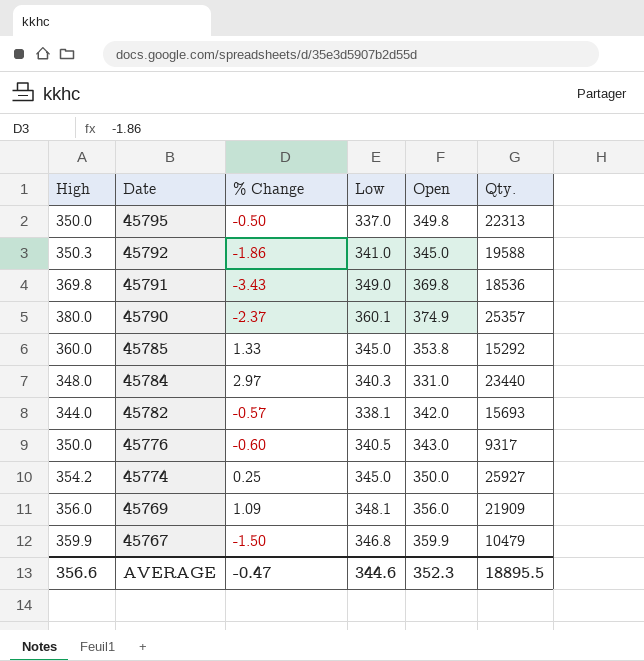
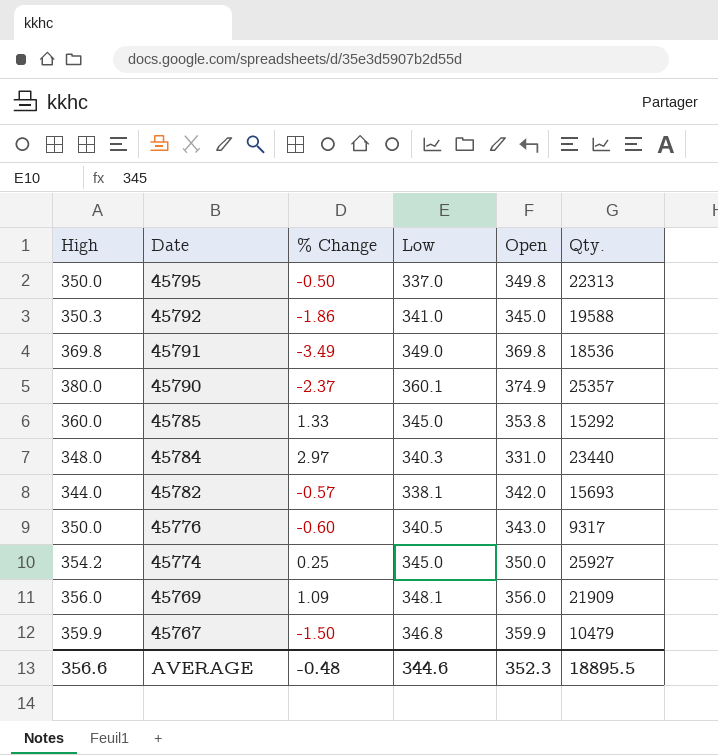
45791 | % Change: -3.43 -> -3.49
AVERAGE | % Change: -0.47 -> -0.48

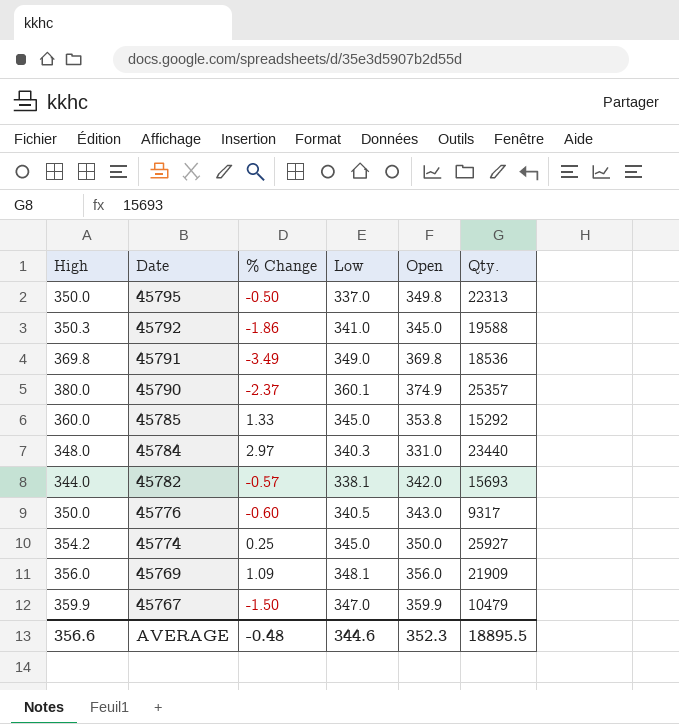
45767 | Low: 346.8 -> 347.0

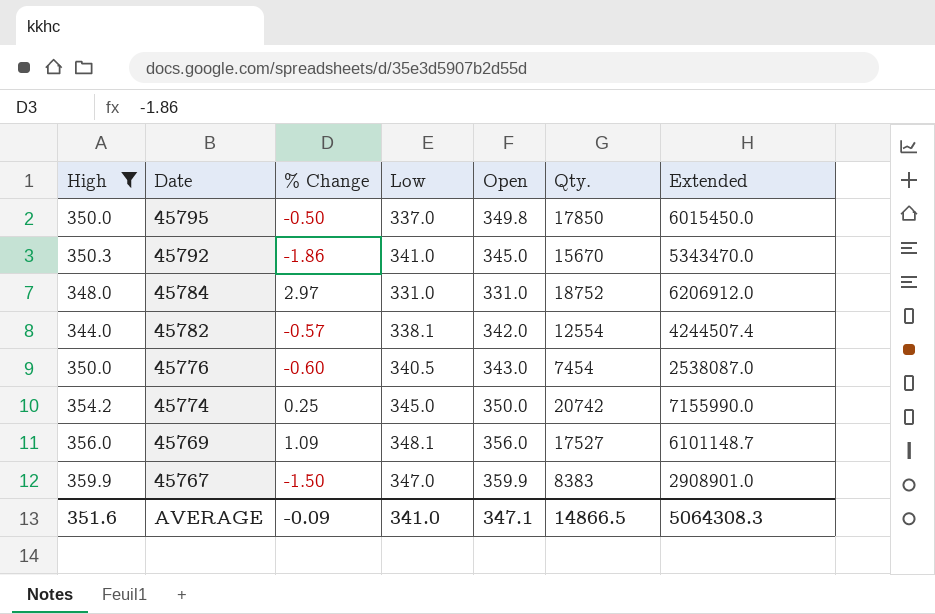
filter: none -> High <= 359.9
column Extended | formula: none -> [Low] * [Qty.]
45795 | Qty.: 22313 -> 17850
45792 | Qty.: 19588 -> 15670
45784 | Low: 340.3 -> 331.0
45784 | Qty.: 23440 -> 18752
45782 | Qty.: 15693 -> 12554
45776 | Qty.: 9317 -> 7454
45774 | Qty.: 25927 -> 20742
45769 | Qty.: 21909 -> 17527
45767 | Qty.: 10479 -> 8383
AVERAGE | High: 356.6 -> 351.6
AVERAGE | % Change: -0.48 -> -0.09
AVERAGE | Low: 344.6 -> 341.0
AVERAGE | Open: 352.3 -> 347.1
AVERAGE | Qty.: 18895.5 -> 14866.5

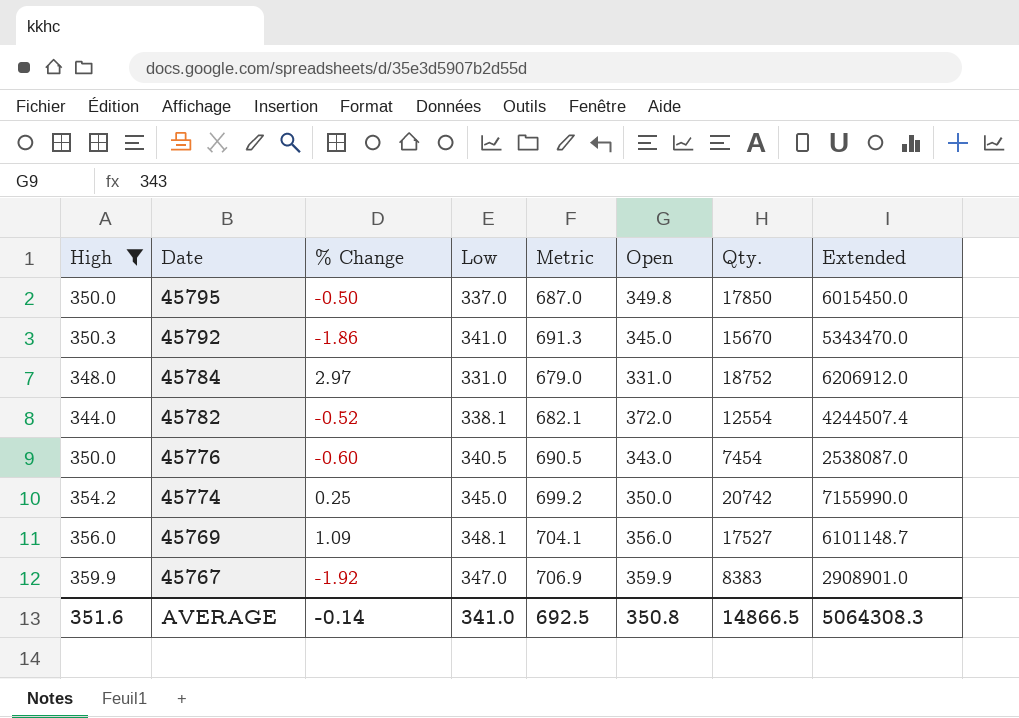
column Metric | formula: none -> [High] + [Low]
45782 | % Change: -0.57 -> -0.52
45782 | Open: 342.0 -> 372.0
45767 | % Change: -1.50 -> -1.92
AVERAGE | % Change: -0.09 -> -0.14
AVERAGE | Open: 347.1 -> 350.8

